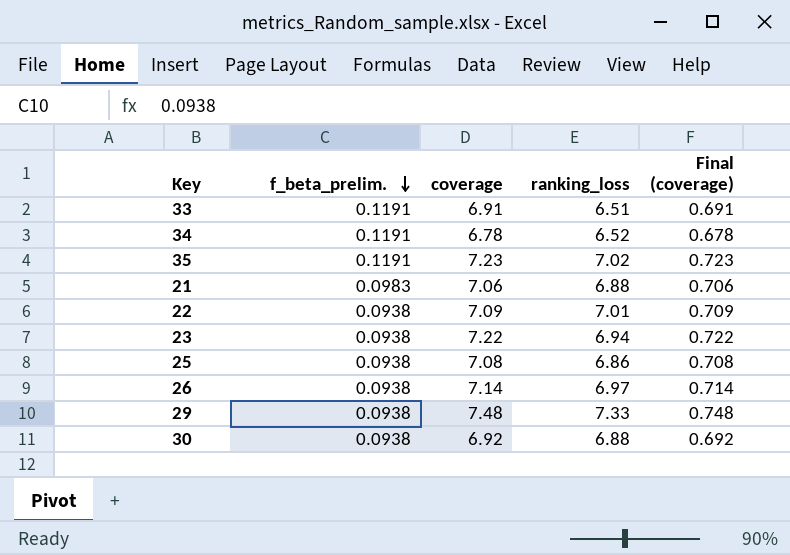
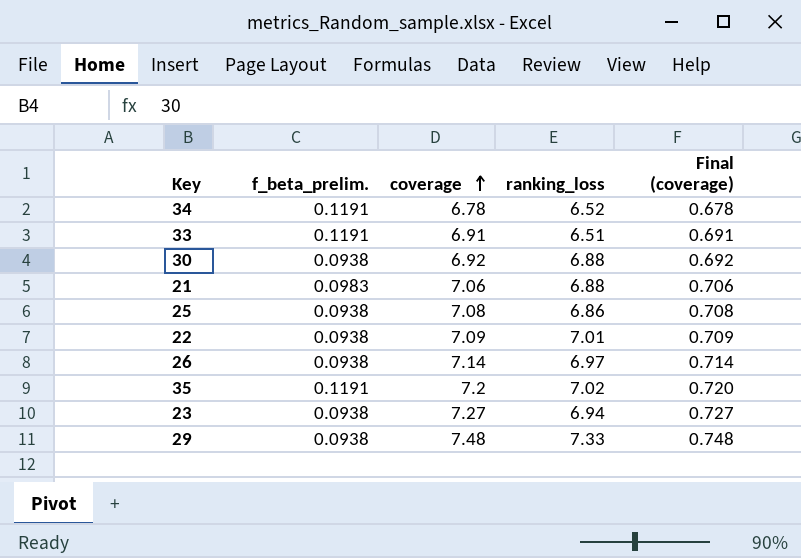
row order: f_beta_prelim. descending -> coverage ascending
35 | coverage: 7.23 -> 7.2
35 | Final (coverage): 0.723 -> 0.720
23 | coverage: 7.22 -> 7.27
23 | Final (coverage): 0.722 -> 0.727

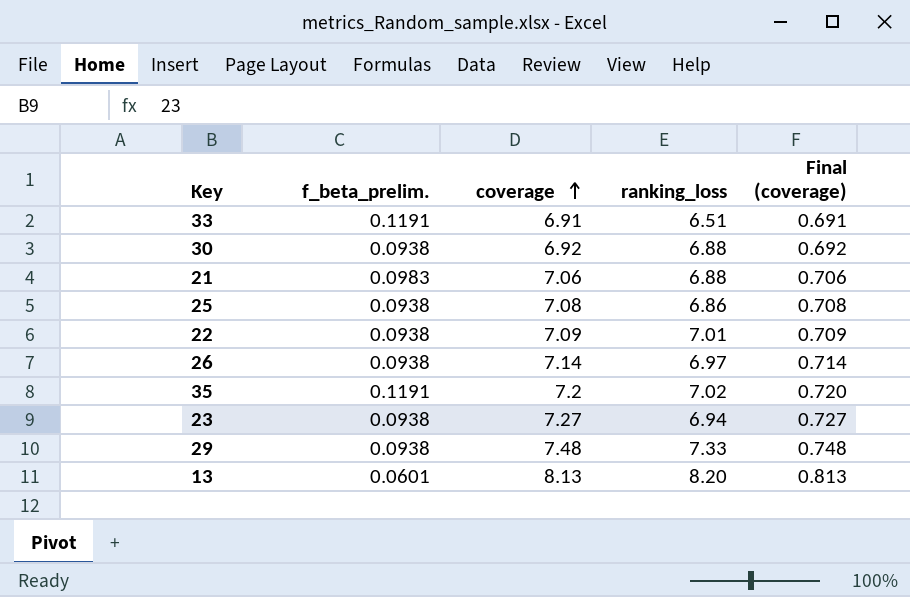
row 34: 0.1191 | 6.78 | 6.52 | 0.678 -> none
row 13: none -> 0.0601 | 8.13 | 8.20 | 0.813

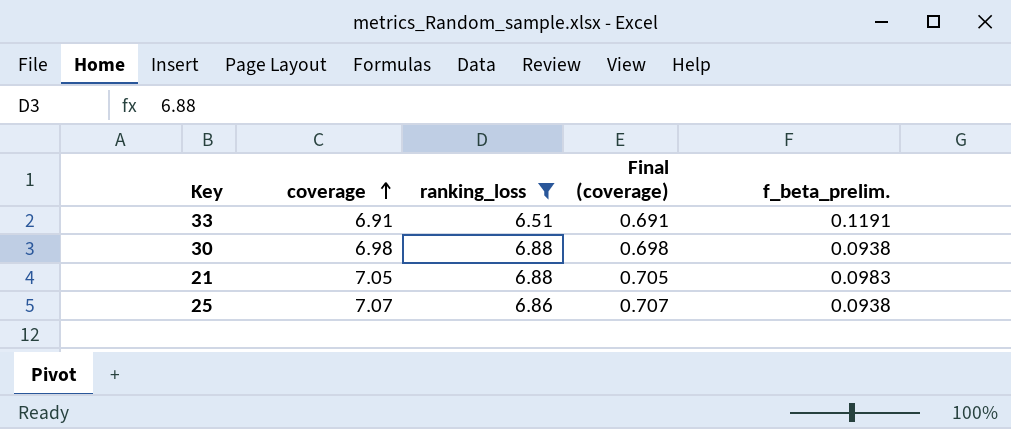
filter: none -> ranking_loss <= 6.88
column f_beta_prelim. | position: 2 -> 5
30 | coverage: 6.92 -> 6.98
30 | Final (coverage): 0.692 -> 0.698
21 | coverage: 7.06 -> 7.05
21 | Final (coverage): 0.706 -> 0.705
25 | coverage: 7.08 -> 7.07
25 | Final (coverage): 0.708 -> 0.707

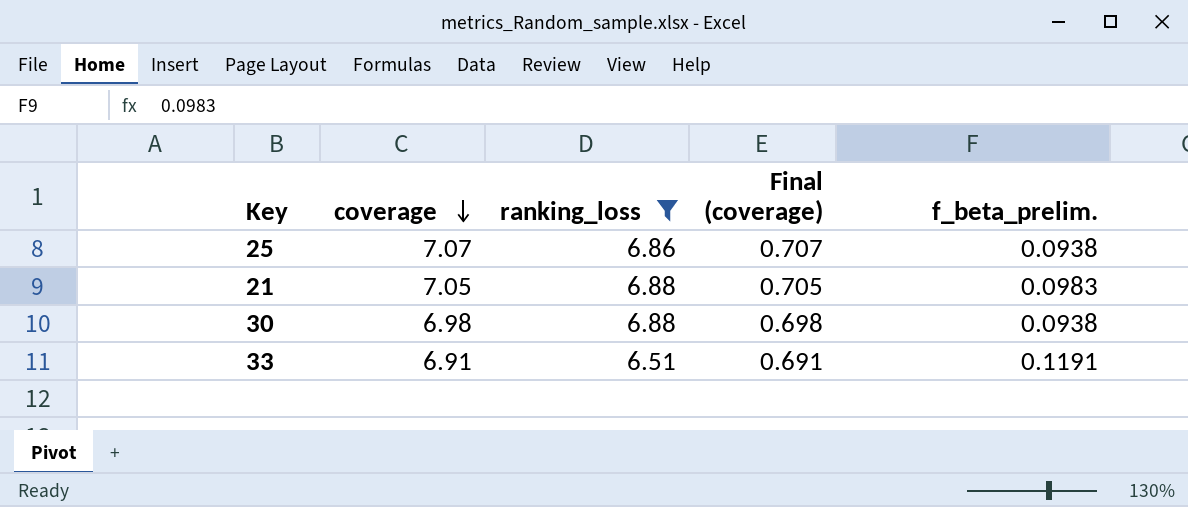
row order: coverage ascending -> coverage descending

